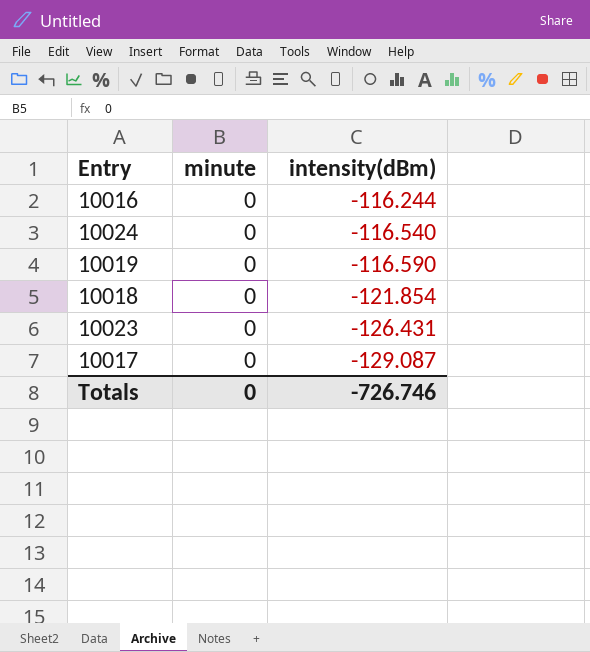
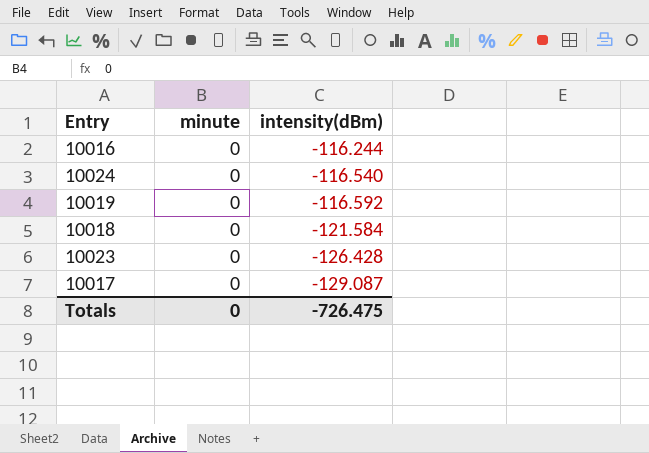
10019 | intensity(dBm): -116.590 -> -116.592
10018 | intensity(dBm): -121.854 -> -121.584
10023 | intensity(dBm): -126.431 -> -126.428
Totals | intensity(dBm): -726.746 -> -726.475

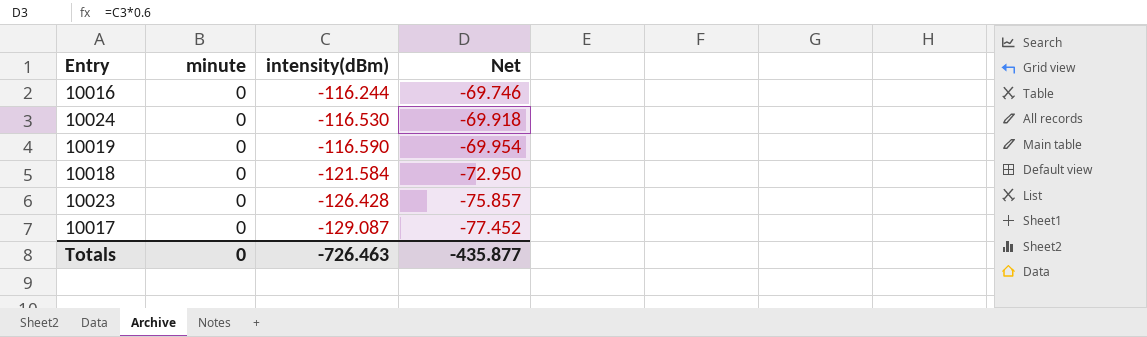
column Net | formula: none -> [intensity(dBm)] * 0.6
10024 | intensity(dBm): -116.540 -> -116.530
10019 | intensity(dBm): -116.592 -> -116.590
Totals | intensity(dBm): -726.475 -> -726.463

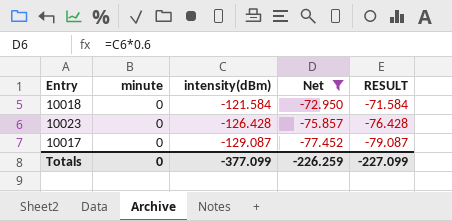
filter: none -> Net <= -72.950
column RESULT | formula: none -> [intensity(dBm)] + 50
Totals | intensity(dBm): -726.463 -> -377.099
Totals | Net: -435.877 -> -226.259

